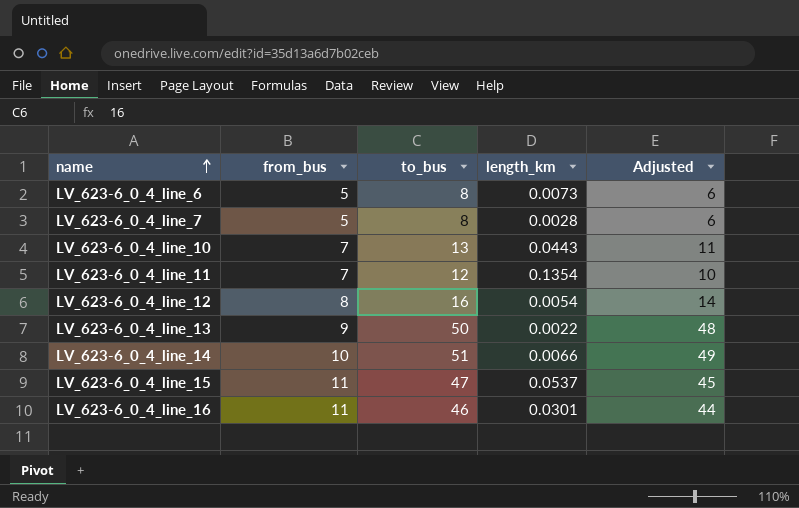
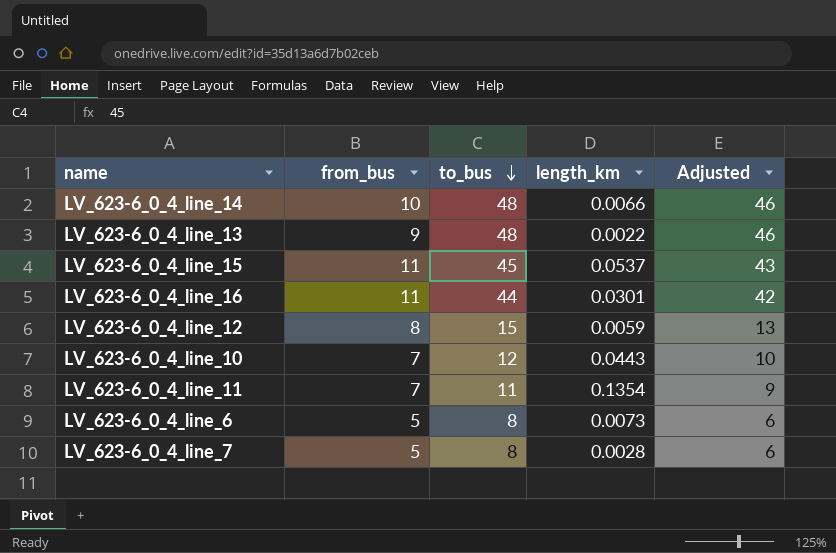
row order: name ascending -> to_bus descending
LV_623-6_0_4_line_14 | to_bus: 51 -> 48
LV_623-6_0_4_line_14 | Adjusted: 49 -> 46
LV_623-6_0_4_line_13 | to_bus: 50 -> 48
LV_623-6_0_4_line_13 | Adjusted: 48 -> 46
LV_623-6_0_4_line_15 | to_bus: 47 -> 45
LV_623-6_0_4_line_15 | Adjusted: 45 -> 43
LV_623-6_0_4_line_16 | to_bus: 46 -> 44
LV_623-6_0_4_line_16 | Adjusted: 44 -> 42
LV_623-6_0_4_line_12 | to_bus: 16 -> 15
LV_623-6_0_4_line_12 | length_km: 0.0054 -> 0.0059
LV_623-6_0_4_line_12 | Adjusted: 14 -> 13
LV_623-6_0_4_line_10 | to_bus: 13 -> 12
LV_623-6_0_4_line_10 | Adjusted: 11 -> 10
LV_623-6_0_4_line_11 | to_bus: 12 -> 11
LV_623-6_0_4_line_11 | Adjusted: 10 -> 9

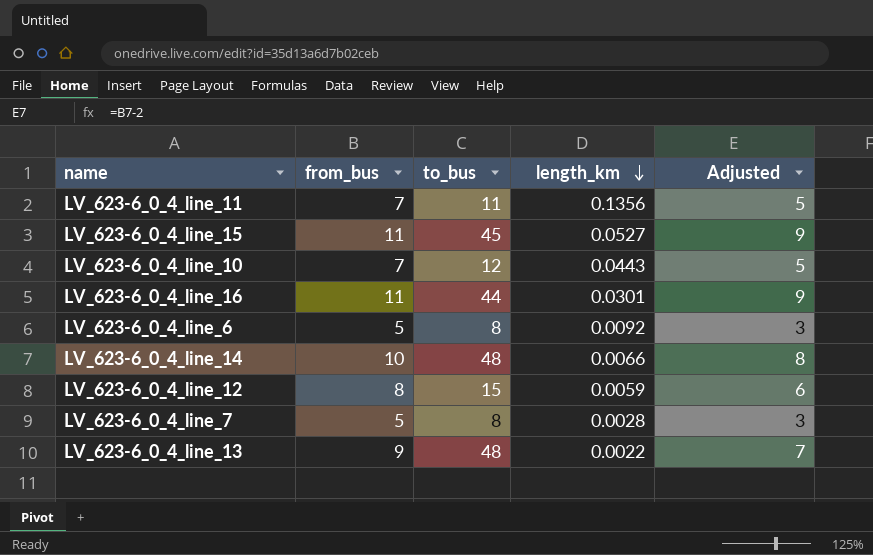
row order: to_bus descending -> length_km descending
column Adjusted | formula: [to_bus] - 2 -> [from_bus] - 2
LV_623-6_0_4_line_11 | length_km: 0.1354 -> 0.1356
LV_623-6_0_4_line_15 | length_km: 0.0537 -> 0.0527
LV_623-6_0_4_line_6 | length_km: 0.0073 -> 0.0092

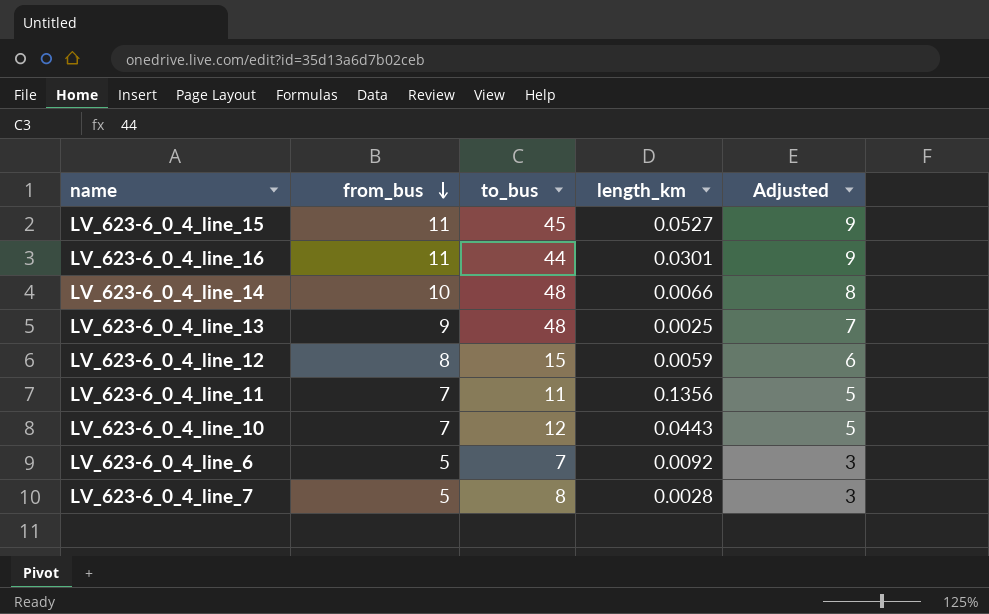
row order: length_km descending -> from_bus descending
LV_623-6_0_4_line_13 | length_km: 0.0022 -> 0.0025
LV_623-6_0_4_line_6 | to_bus: 8 -> 7

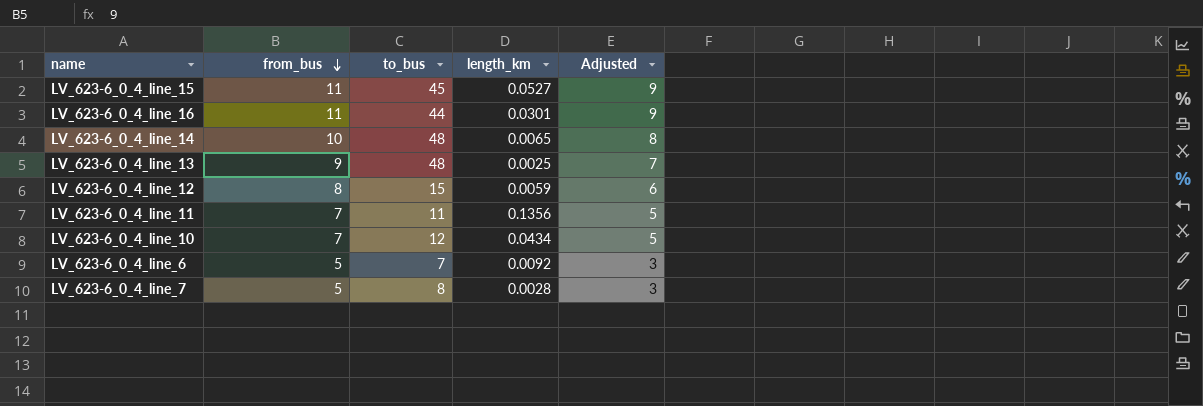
LV_623-6_0_4_line_14 | length_km: 0.0066 -> 0.0065
LV_623-6_0_4_line_10 | length_km: 0.0443 -> 0.0434

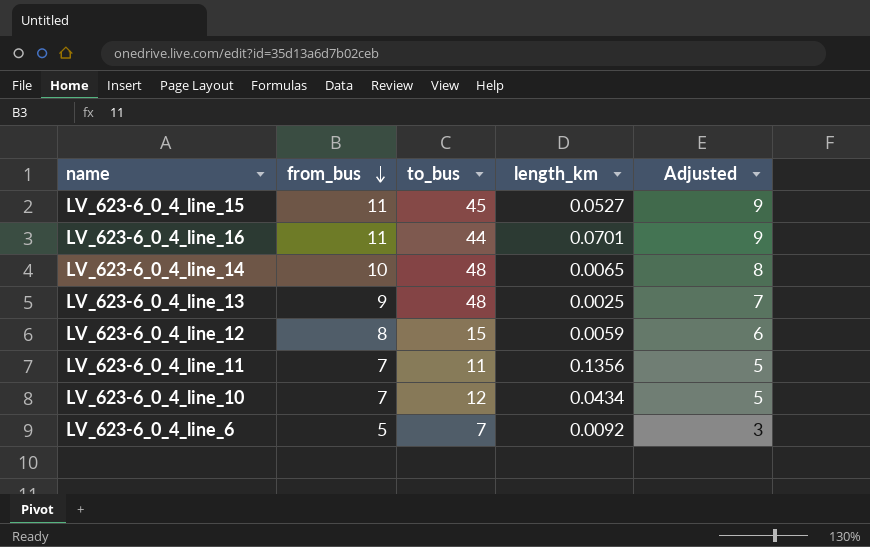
row LV_623-6_0_4_line_7: 5 | 8 | 0.0028 | 3 -> none
LV_623-6_0_4_line_16 | length_km: 0.0301 -> 0.0701

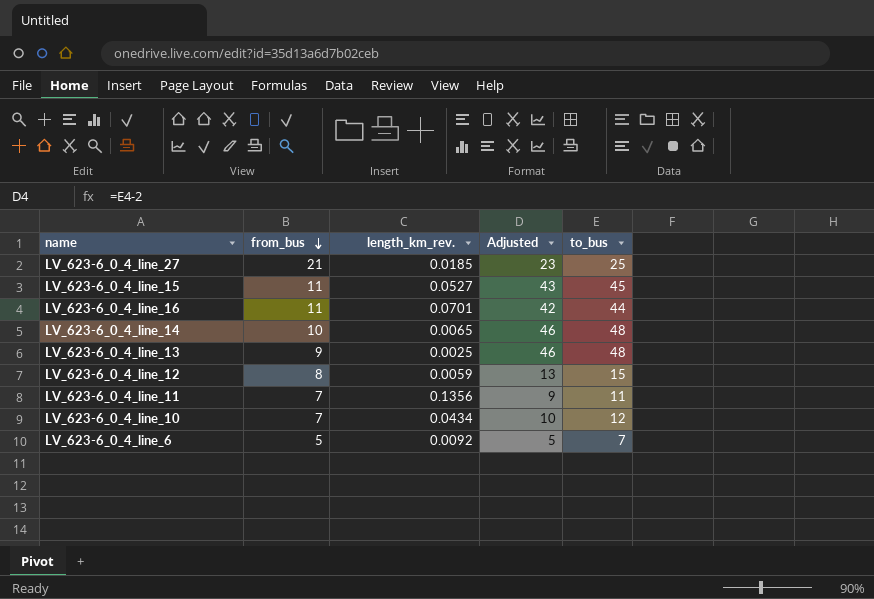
column name: length_km -> length_km_rev.
column Adjusted | formula: [from_bus] - 2 -> [to_bus] - 2
column to_bus | position: 3 -> 5
row LV_623-6_0_4_line_27: none -> 21 | 0.0185 | 23 | 25

